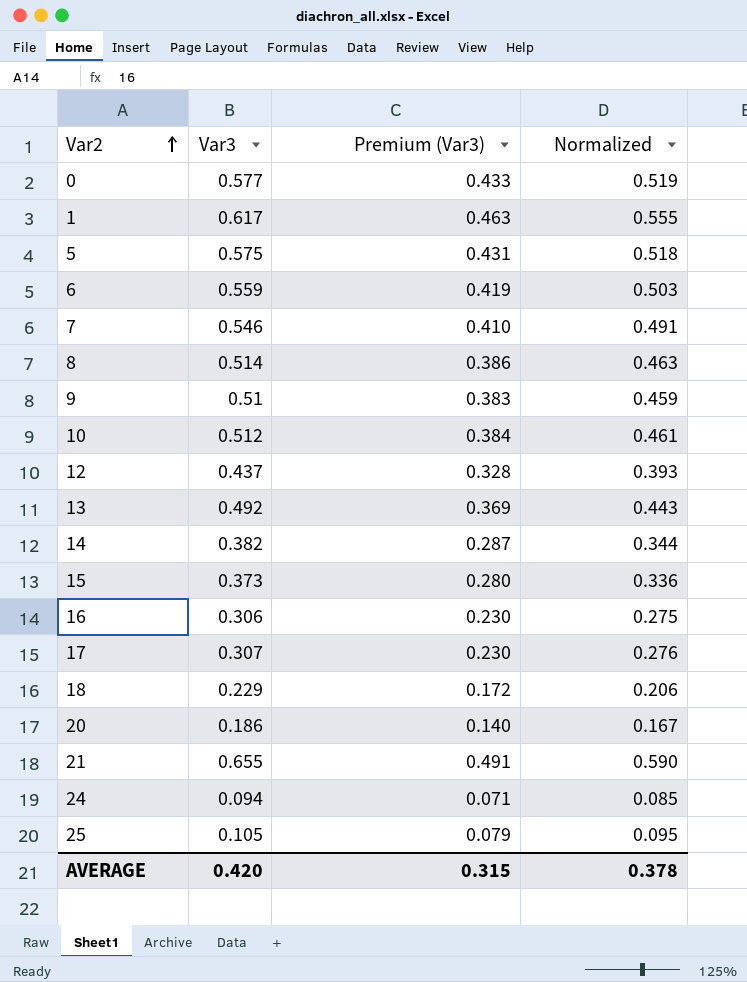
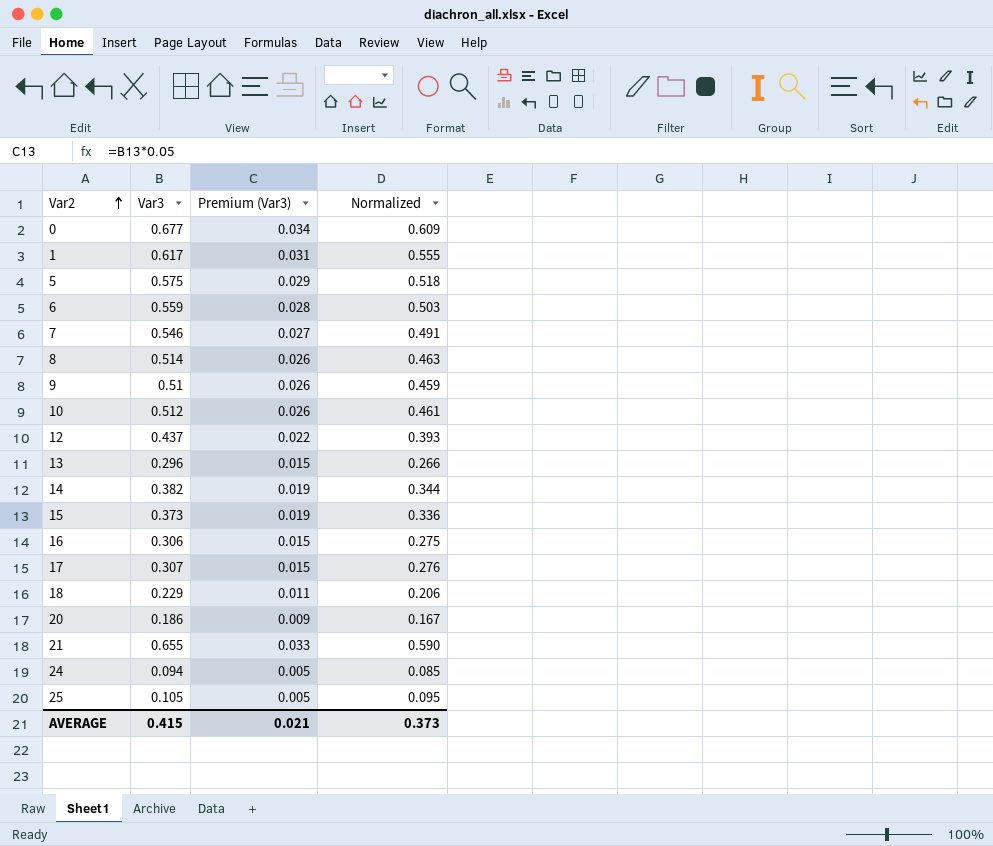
column Premium (Var3) | formula: [Var3] * 0.75 -> [Var3] * 0.05
0 | Var3: 0.577 -> 0.677
0 | Normalized: 0.519 -> 0.609
13 | Var3: 0.492 -> 0.296
13 | Normalized: 0.443 -> 0.266
AVERAGE | Var3: 0.420 -> 0.415
AVERAGE | Premium (Var3): 0.315 -> 0.021
AVERAGE | Normalized: 0.378 -> 0.373

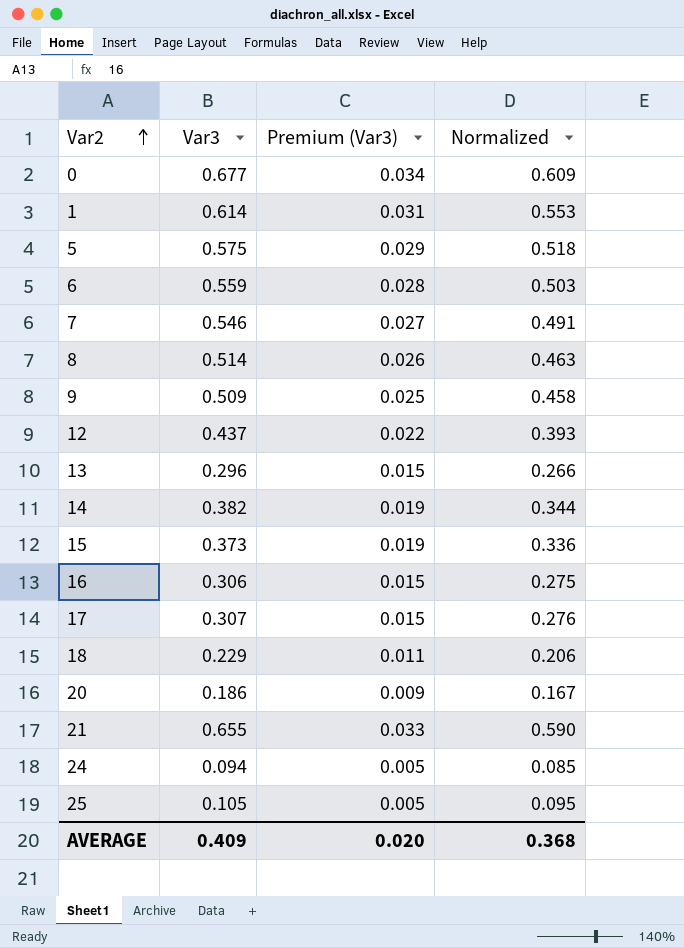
row 10: 0.512 | 0.026 | 0.461 -> none
1 | Var3: 0.617 -> 0.614
1 | Normalized: 0.555 -> 0.553
9 | Var3: 0.51 -> 0.509
9 | Premium (Var3): 0.026 -> 0.025
9 | Normalized: 0.459 -> 0.458
AVERAGE | Var3: 0.415 -> 0.409
AVERAGE | Premium (Var3): 0.021 -> 0.020
AVERAGE | Normalized: 0.373 -> 0.368

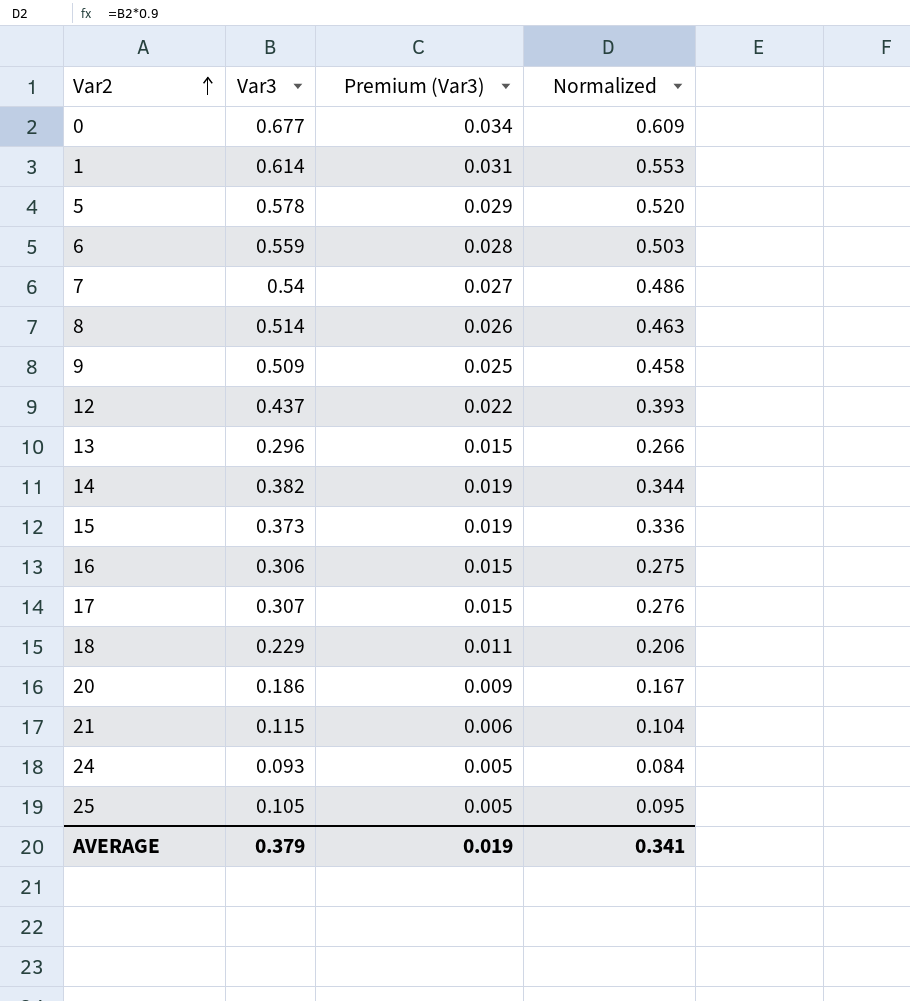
5 | Var3: 0.575 -> 0.578
5 | Normalized: 0.518 -> 0.520
7 | Var3: 0.546 -> 0.54
7 | Normalized: 0.491 -> 0.486
21 | Var3: 0.655 -> 0.115
21 | Premium (Var3): 0.033 -> 0.006
21 | Normalized: 0.590 -> 0.104
24 | Var3: 0.094 -> 0.093
24 | Normalized: 0.085 -> 0.084
AVERAGE | Var3: 0.409 -> 0.379
AVERAGE | Premium (Var3): 0.020 -> 0.019
AVERAGE | Normalized: 0.368 -> 0.341

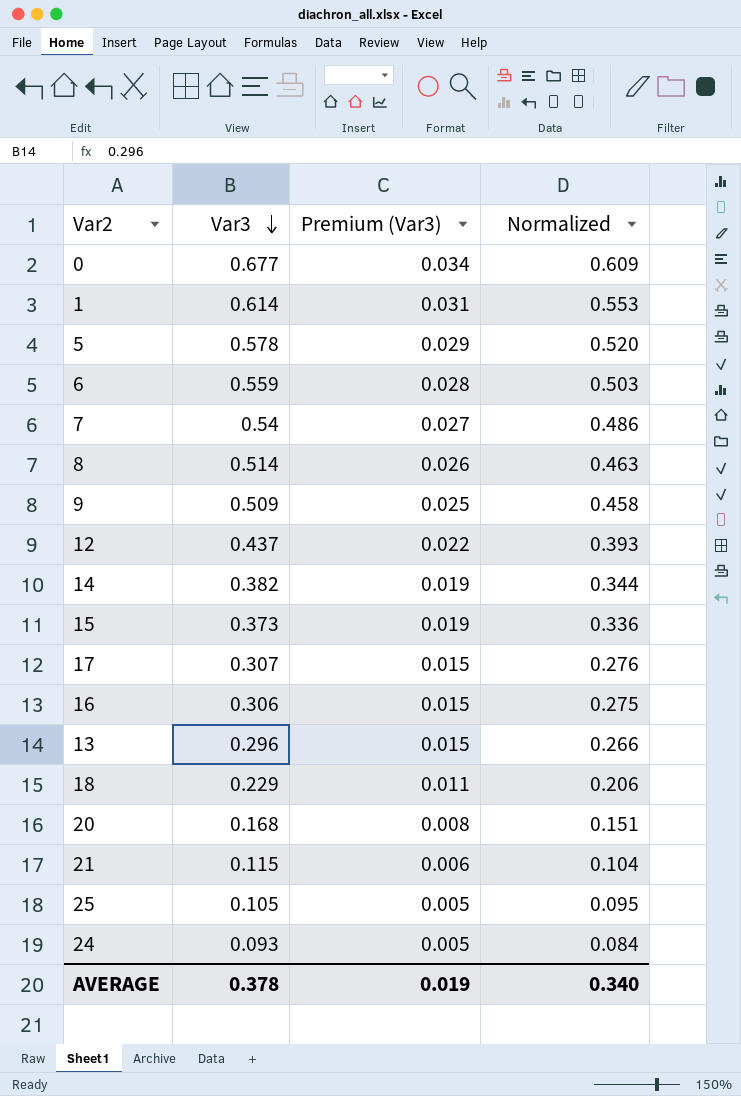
row order: Var2 ascending -> Var3 descending
20 | Var3: 0.186 -> 0.168
20 | Premium (Var3): 0.009 -> 0.008
20 | Normalized: 0.167 -> 0.151
AVERAGE | Var3: 0.379 -> 0.378
AVERAGE | Normalized: 0.341 -> 0.340

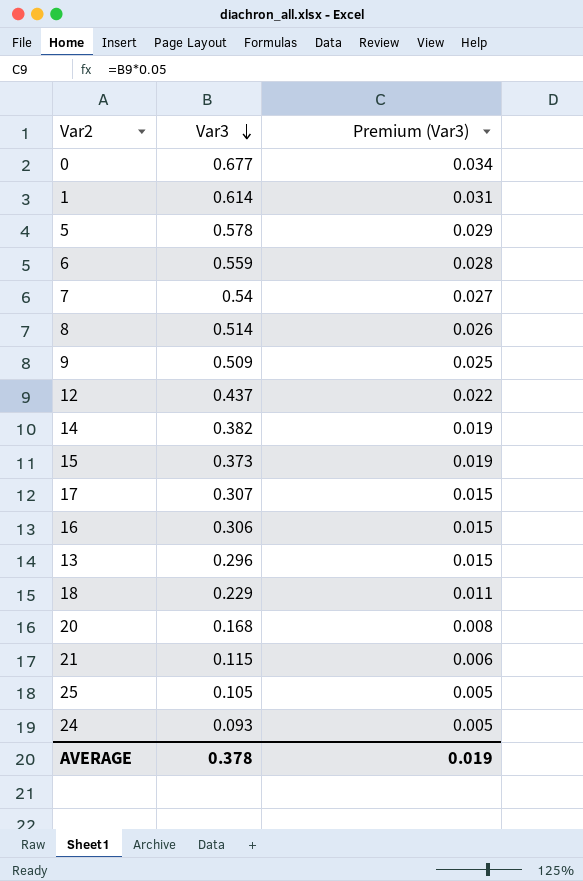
column Normalized | formula: [Var3] * 0.9 -> none

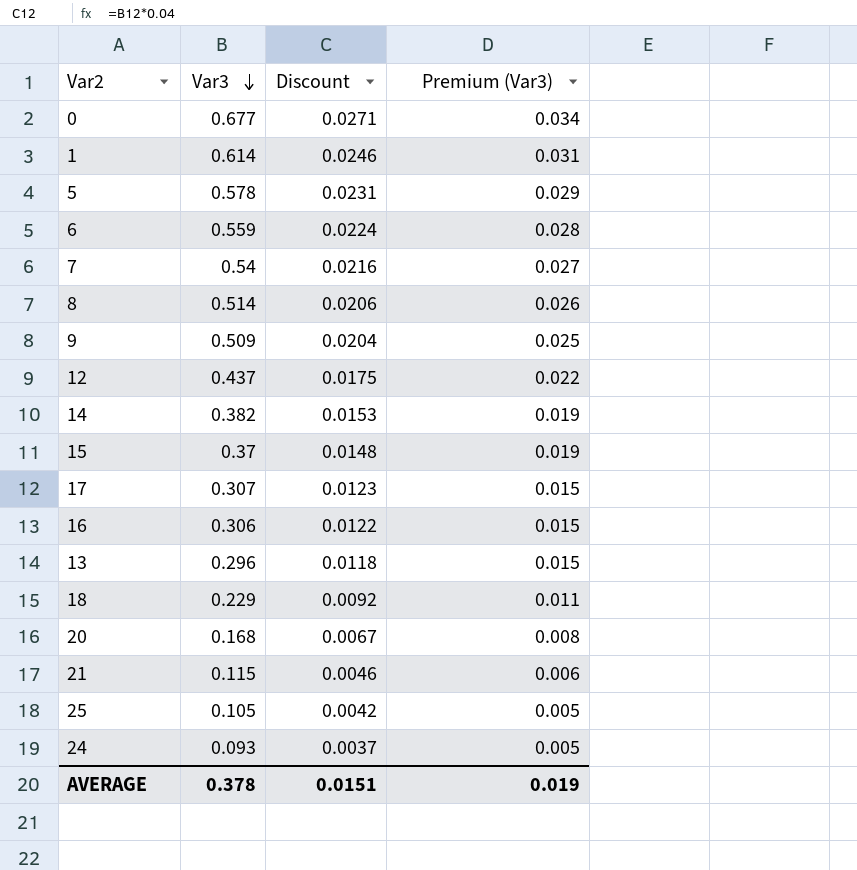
column Discount | formula: none -> [Var3] * 0.04
15 | Var3: 0.373 -> 0.37

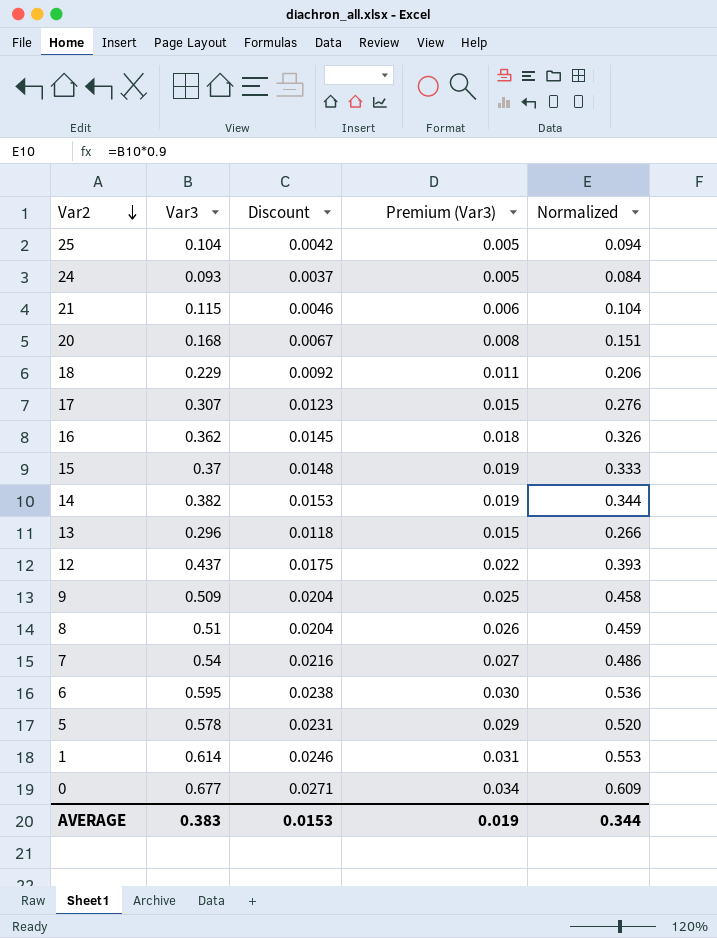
row order: Var3 descending -> Var2 descending
column Normalized | formula: none -> [Var3] * 0.9
25 | Var3: 0.105 -> 0.104
16 | Var3: 0.306 -> 0.362
16 | Discount: 0.0122 -> 0.0145
16 | Premium (Var3): 0.015 -> 0.018
8 | Var3: 0.514 -> 0.51
8 | Discount: 0.0206 -> 0.0204
6 | Var3: 0.559 -> 0.595
6 | Discount: 0.0224 -> 0.0238
6 | Premium (Var3): 0.028 -> 0.030
AVERAGE | Var3: 0.378 -> 0.383
AVERAGE | Discount: 0.0151 -> 0.0153

